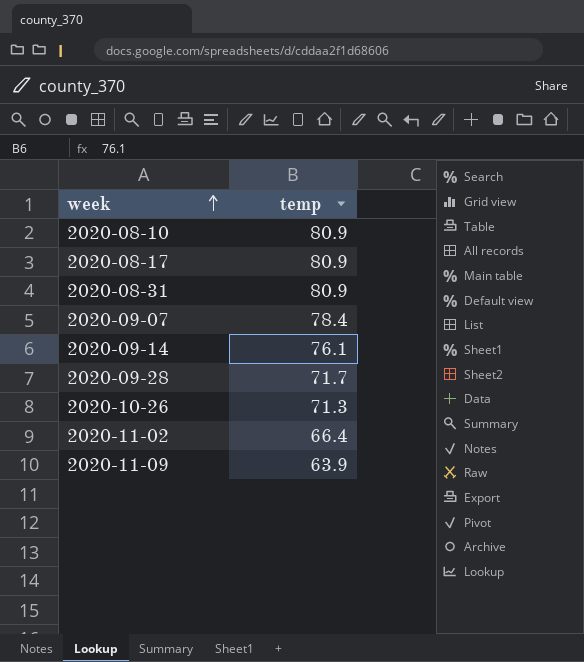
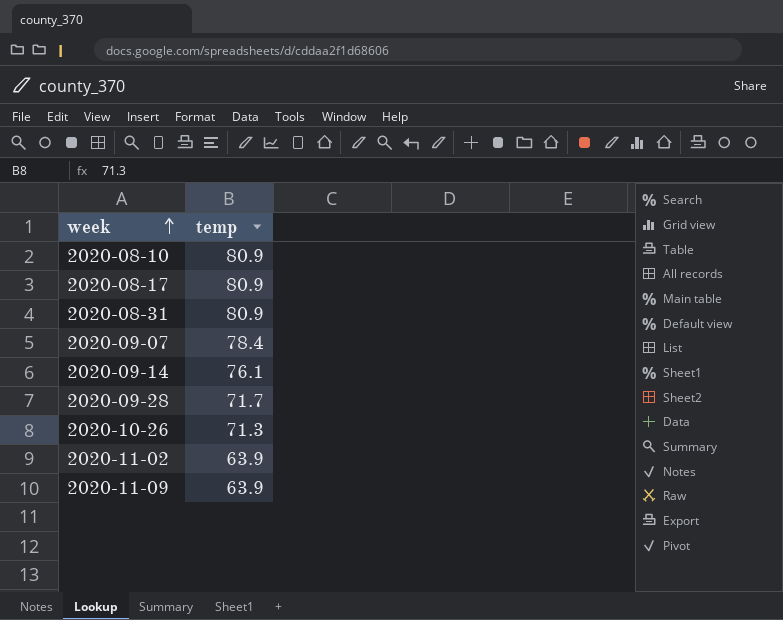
2020-11-02 | temp: 66.4 -> 63.9

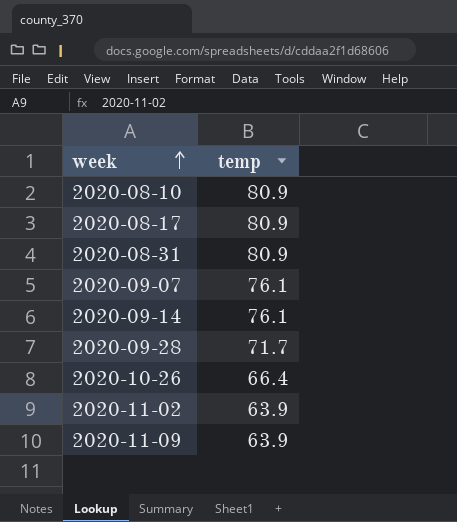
2020-09-07 | temp: 78.4 -> 76.1
2020-10-26 | temp: 71.3 -> 66.4

